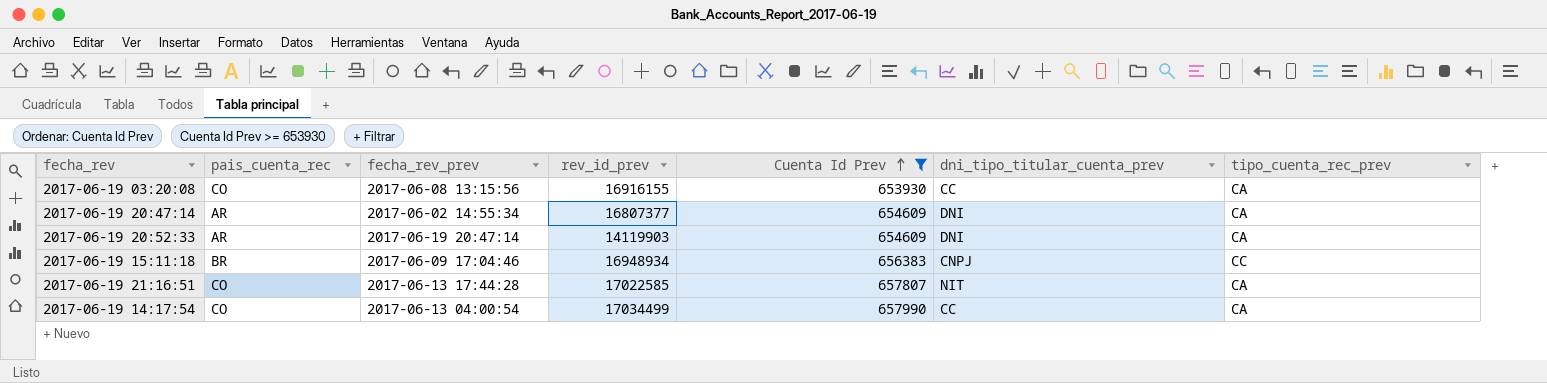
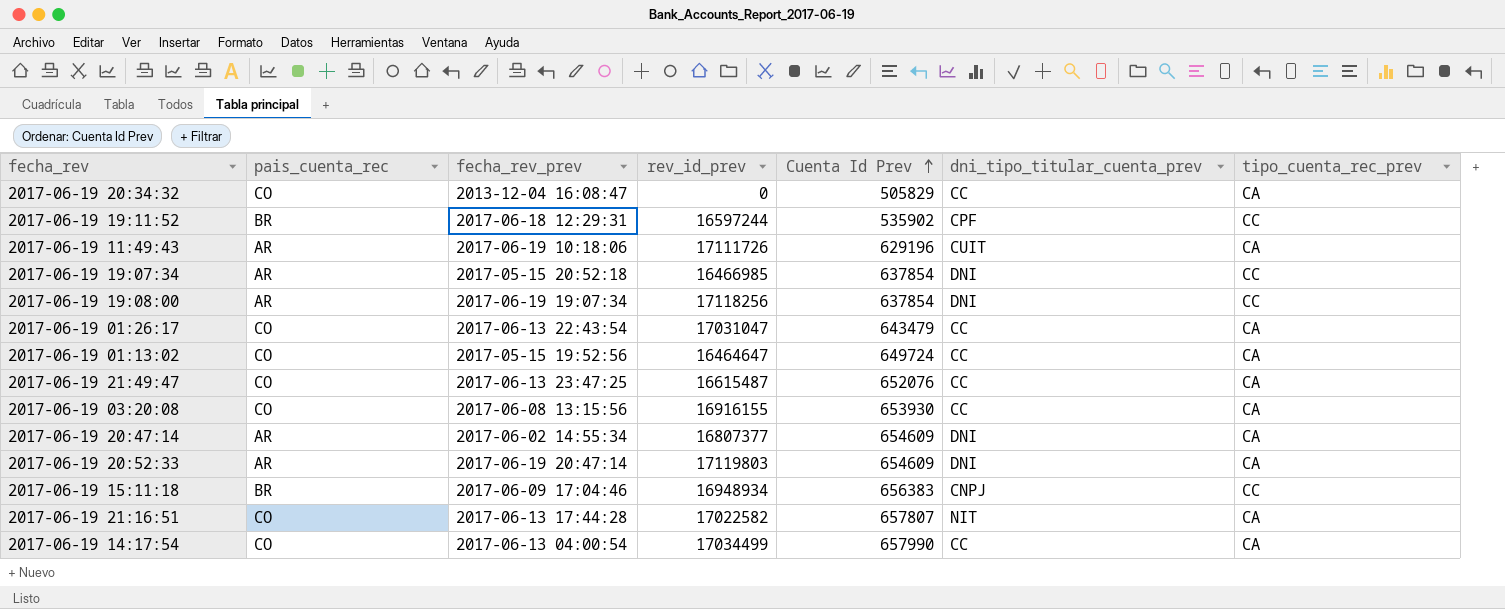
filter: Cuenta Id Prev >= 653930 -> none
2017-06-19 20:52:33 | rev_id_prev: 14119903 -> 17119803
2017-06-19 21:16:51 | rev_id_prev: 17022585 -> 17022582

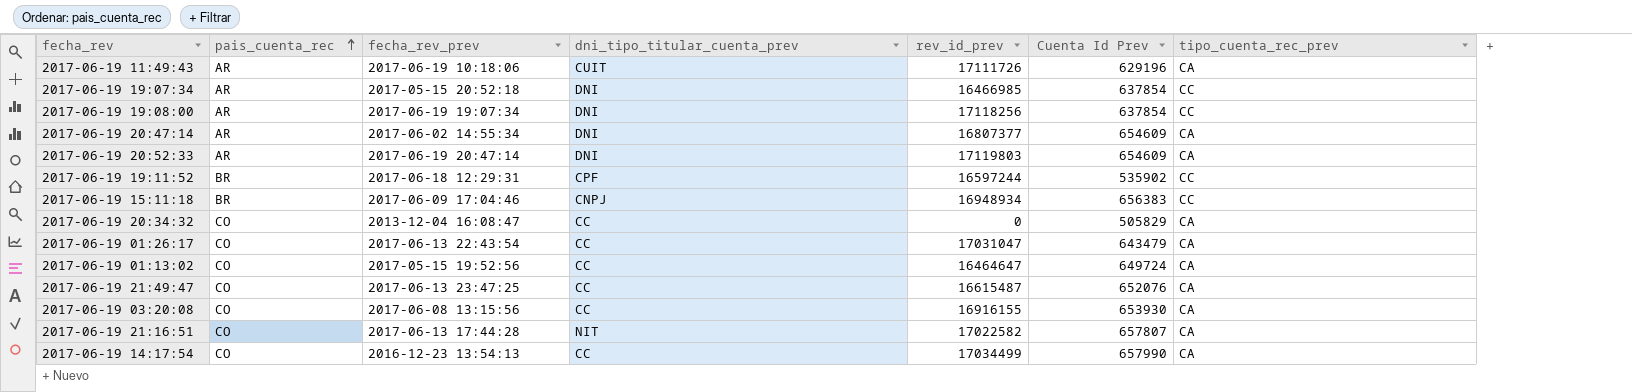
row order: Cuenta Id Prev ascending -> pais_cuenta_rec ascending
column dni_tipo_titular_cuenta_prev | position: 6 -> 4
2017-06-19 14:17:54 | fecha_rev_prev: 2017-06-13 04:00:54 -> 2016-12-23 13:54:13

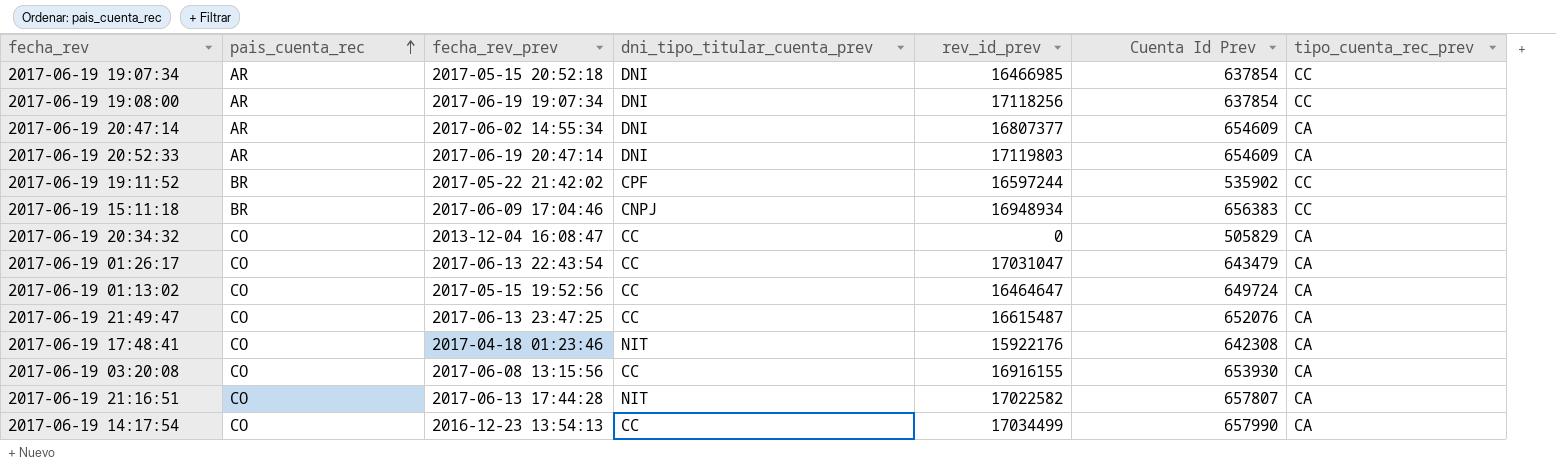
row 2017-06-19 11:49:43: AR | 2017-06-19 10:18:06 | CUIT | 17111726 | 629196 | CA -> none
2017-06-19 19:11:52 | fecha_rev_prev: 2017-06-18 12:29:31 -> 2017-05-22 21:42:02
row 2017-06-19 17:48:41: none -> CO | 2017-04-18 01:23:46 | NIT | 15922176 | 642308 | CA

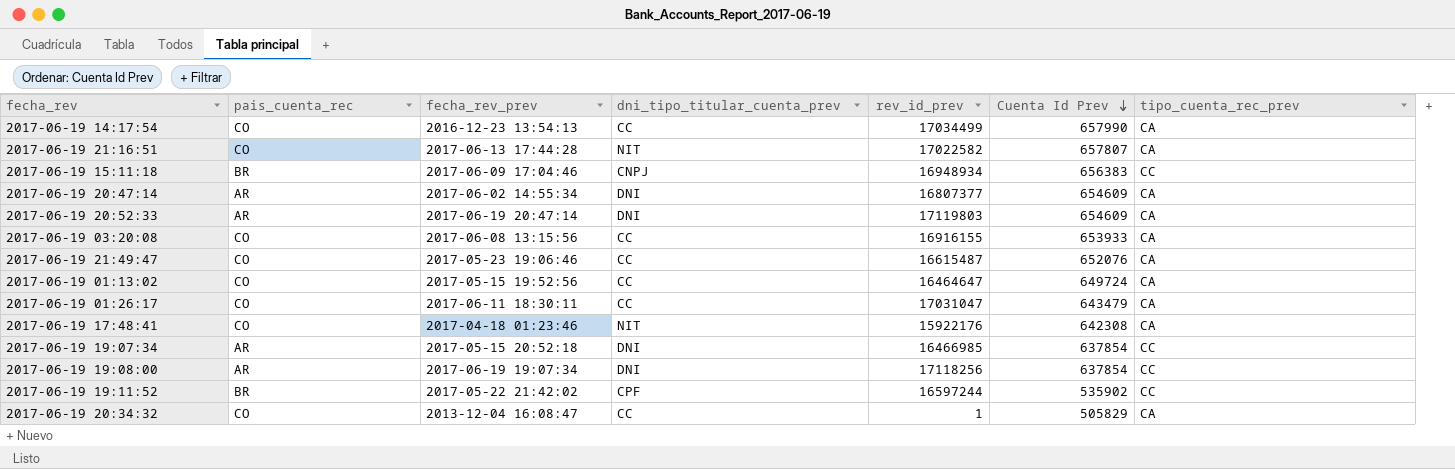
row order: pais_cuenta_rec ascending -> Cuenta Id Prev descending
2017-06-19 03:20:08 | Cuenta Id Prev: 653930 -> 653933
2017-06-19 21:49:47 | fecha_rev_prev: 2017-06-13 23:47:25 -> 2017-05-23 19:06:46
2017-06-19 01:26:17 | fecha_rev_prev: 2017-06-13 22:43:54 -> 2017-06-11 18:30:11
2017-06-19 20:34:32 | rev_id_prev: 0 -> 1

